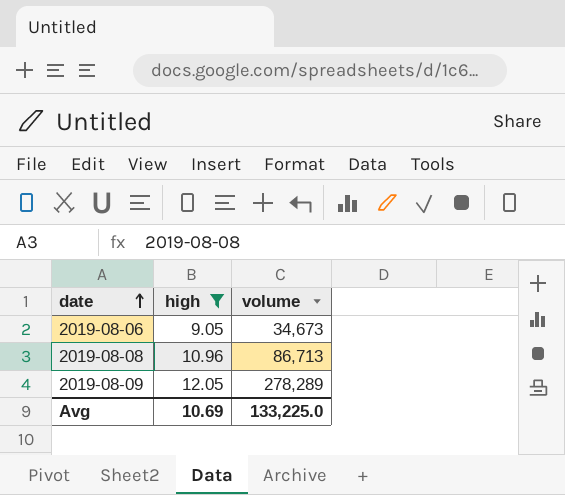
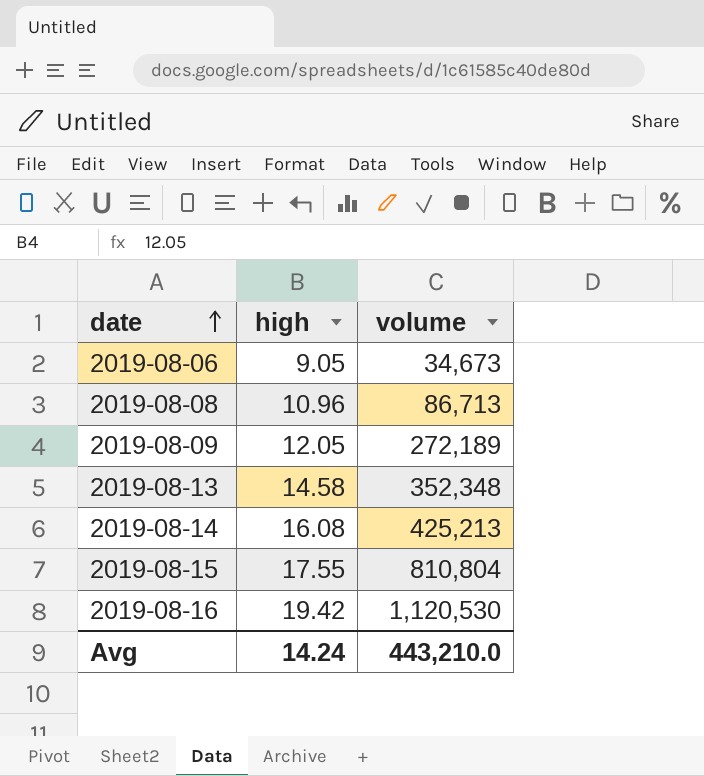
filter: high <= 12.05 -> none
2019-08-09 | volume: 278,289 -> 272,189
Avg | high: 10.69 -> 14.24
Avg | volume: 133,225.0 -> 443,210.0

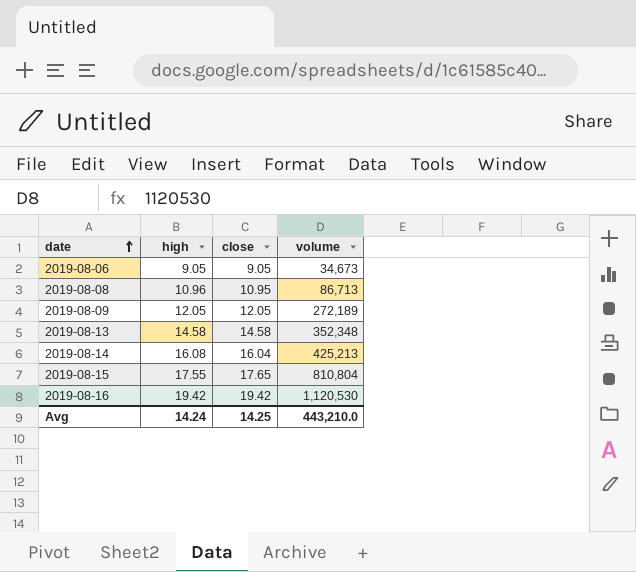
column close | position: none -> 3

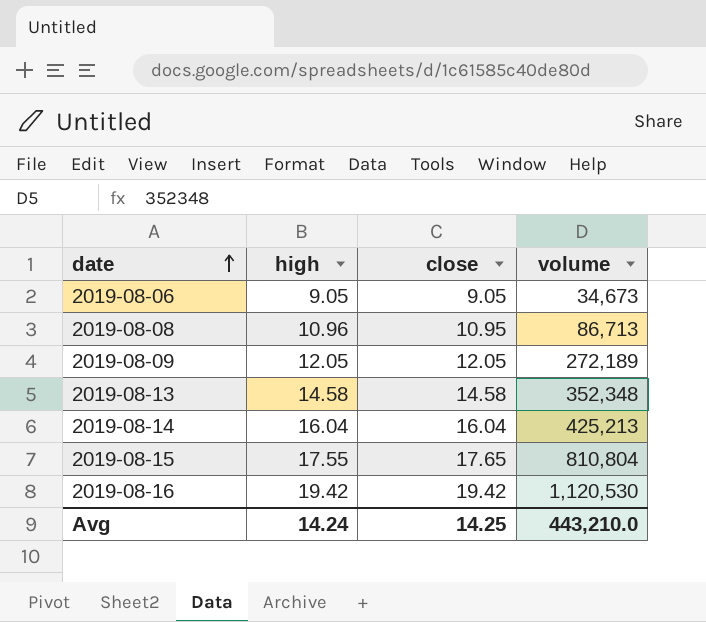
2019-08-14 | high: 16.08 -> 16.04

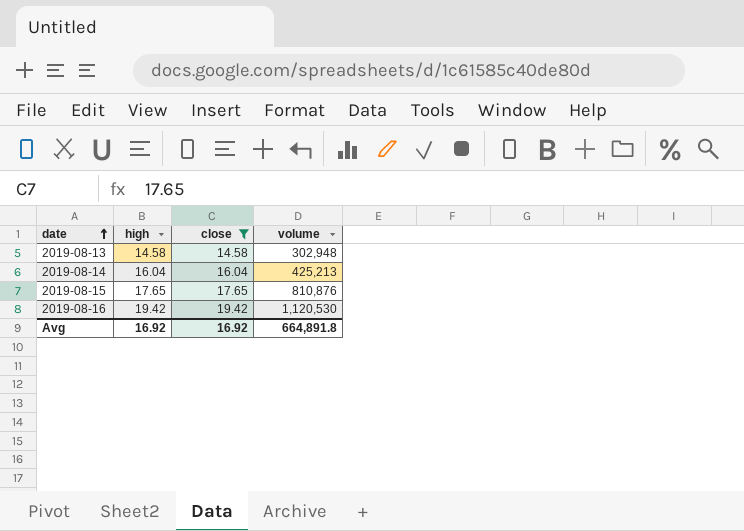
filter: none -> close >= 14.58
2019-08-13 | volume: 352,348 -> 302,948
2019-08-15 | high: 17.55 -> 17.65
2019-08-15 | volume: 810,804 -> 810,876
Avg | high: 14.24 -> 16.92
Avg | close: 14.25 -> 16.92
Avg | volume: 443,210.0 -> 664,891.8

